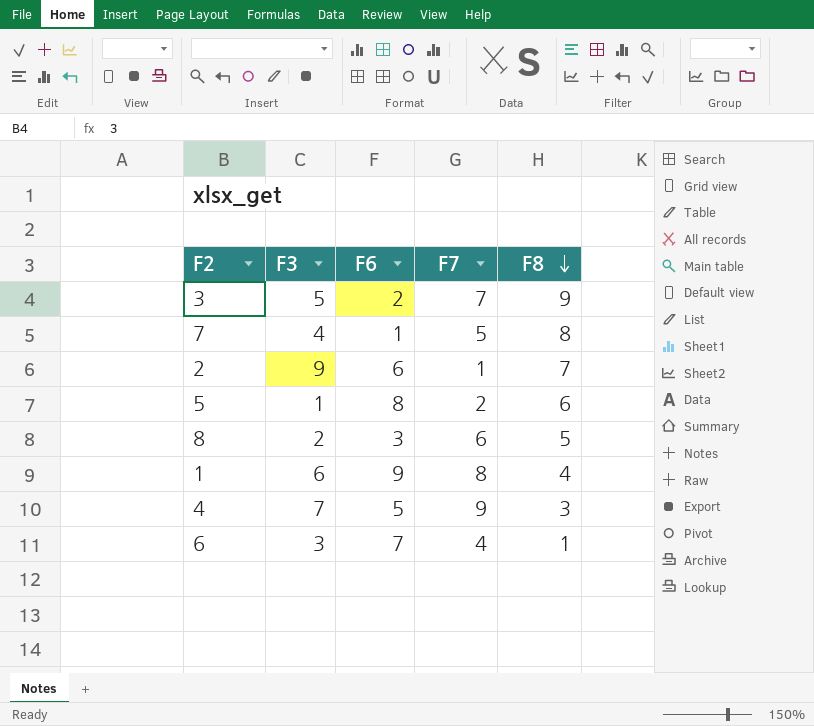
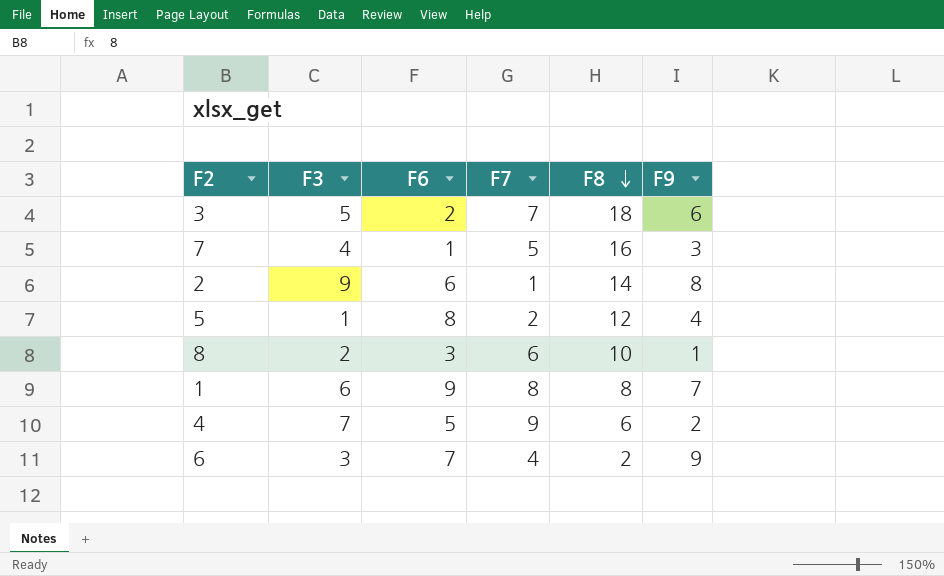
column F9 | position: none -> 6
3 | F8: 9 -> 18
7 | F8: 8 -> 16
2 | F8: 7 -> 14
5 | F8: 6 -> 12
8 | F8: 5 -> 10
1 | F8: 4 -> 8
4 | F8: 3 -> 6
6 | F8: 1 -> 2

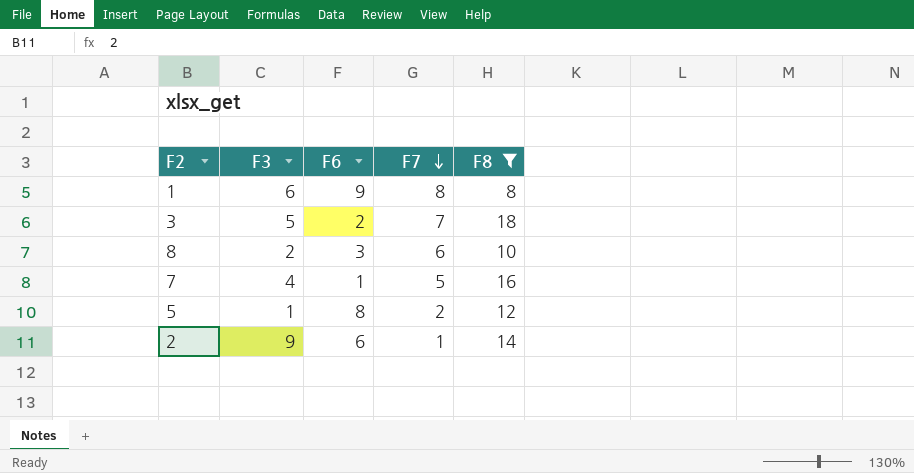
filter: none -> F8 >= 8
row order: F8 descending -> F7 descending
column F9 | position: 6 -> none

